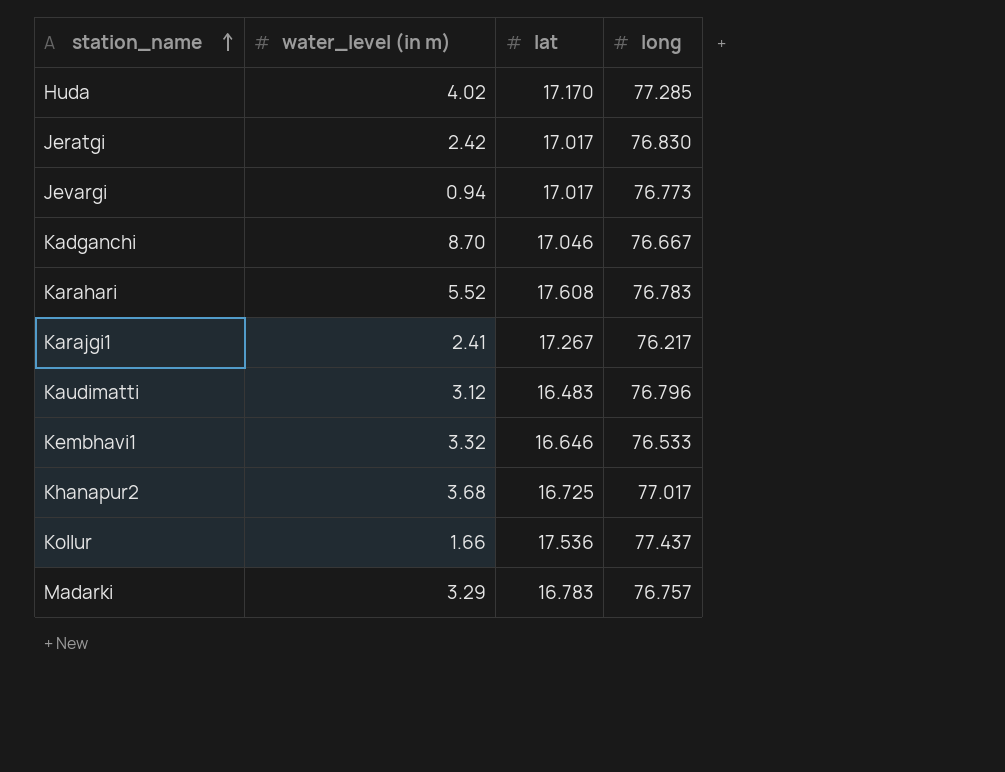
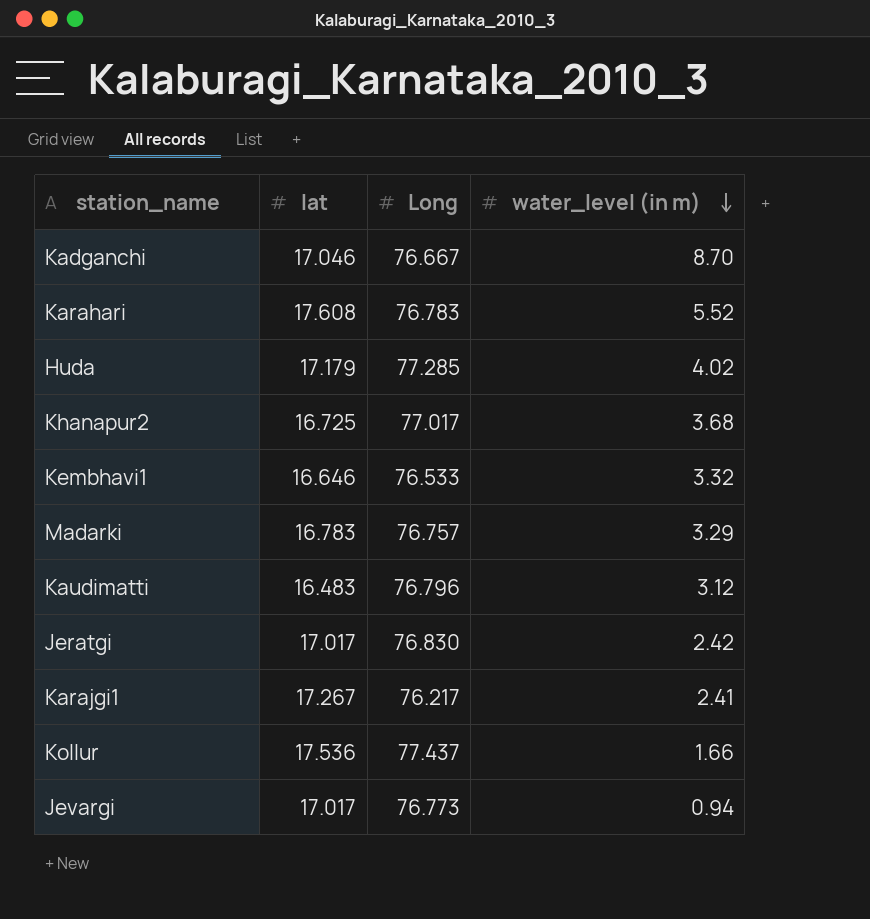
row order: station_name ascending -> water_level (in m) descending
column name: long -> Long
column water_level (in m) | position: 2 -> 4
Huda | lat: 17.170 -> 17.179

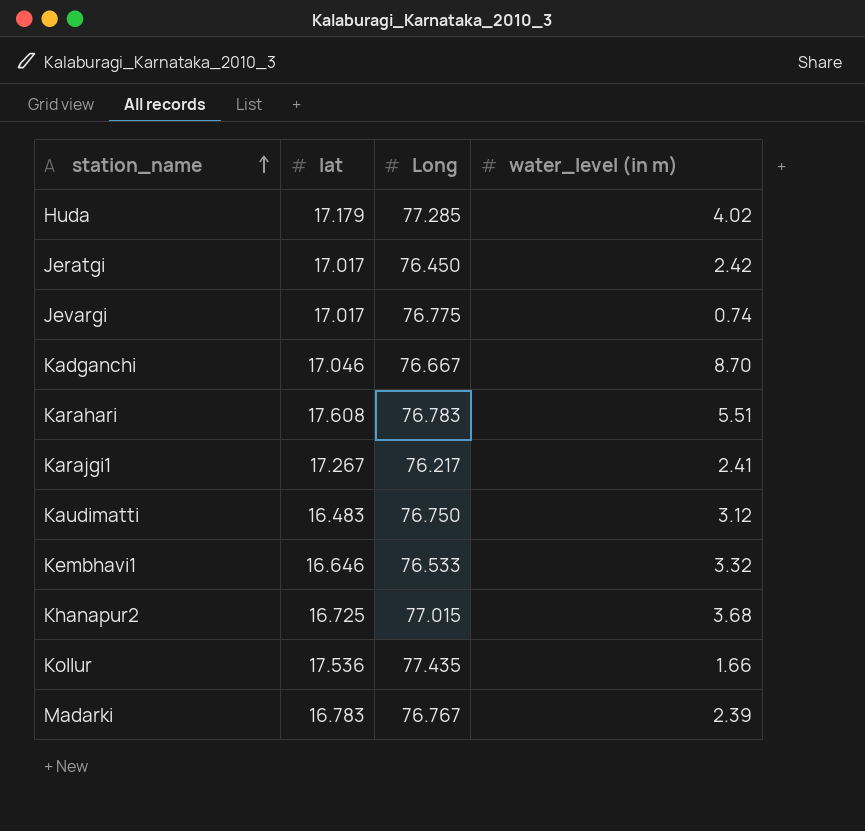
row order: water_level (in m) descending -> station_name ascending
Jeratgi | Long: 76.830 -> 76.450
Jevargi | Long: 76.773 -> 76.775
Jevargi | water_level (in m): 0.94 -> 0.74
Karahari | water_level (in m): 5.52 -> 5.51
Kaudimatti | Long: 76.796 -> 76.750
Khanapur2 | Long: 77.017 -> 77.015
Kollur | Long: 77.437 -> 77.435
Madarki | Long: 76.757 -> 76.767
Madarki | water_level (in m): 3.29 -> 2.39

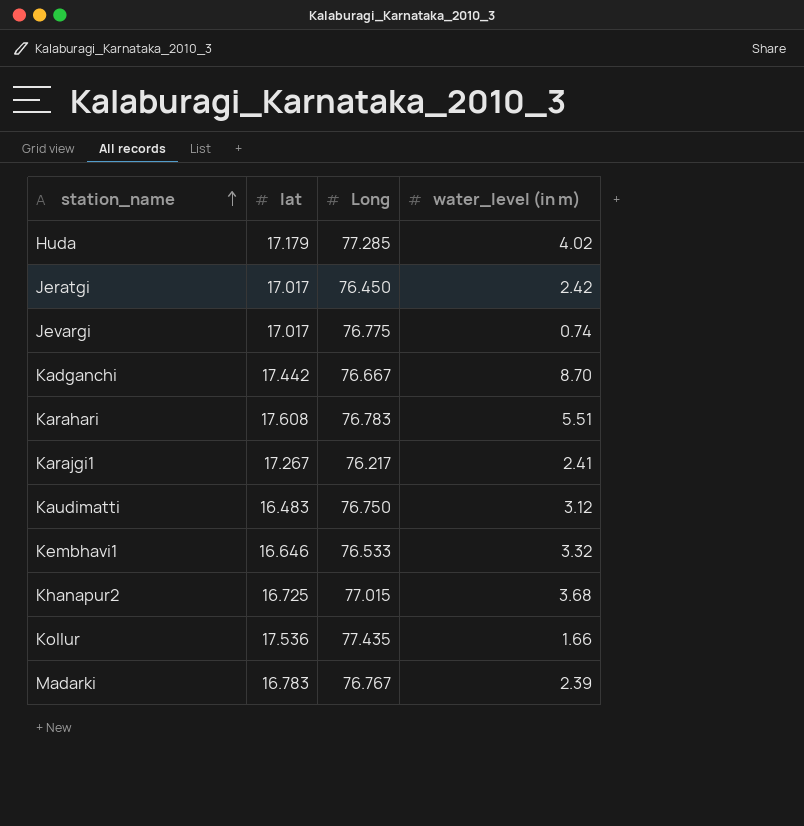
Kadganchi | lat: 17.046 -> 17.442

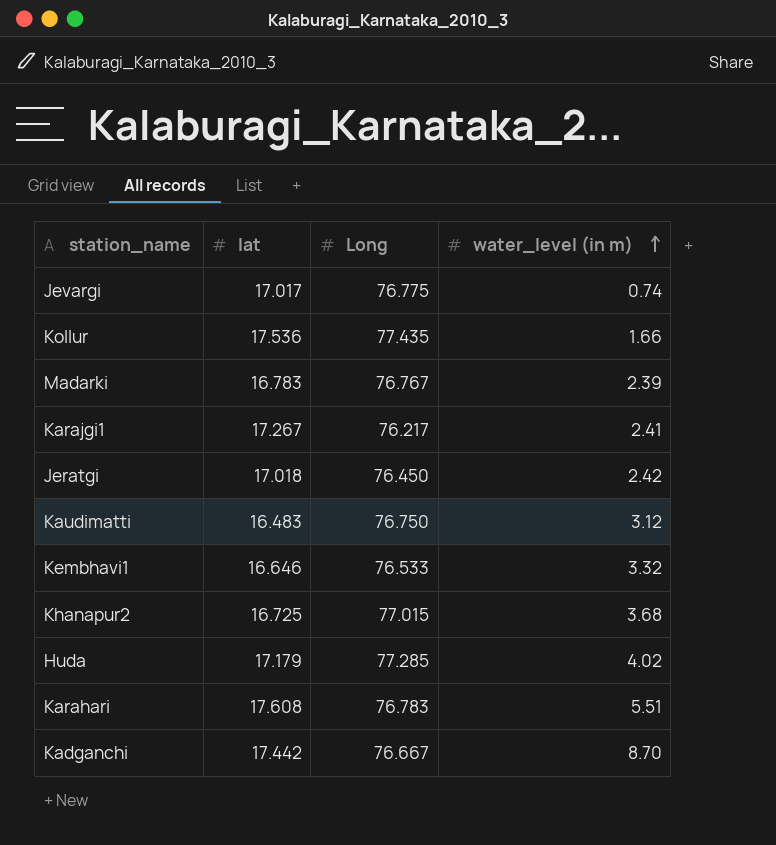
row order: station_name ascending -> water_level (in m) ascending
Jeratgi | lat: 17.017 -> 17.018

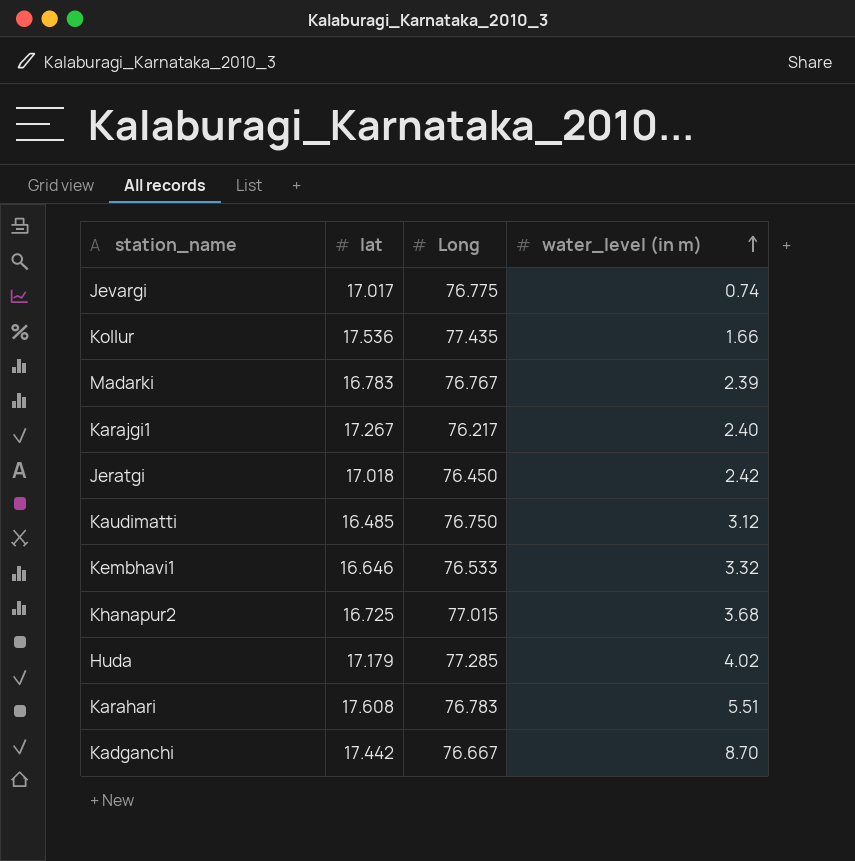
Karajgi1 | water_level (in m): 2.41 -> 2.40
Kaudimatti | lat: 16.483 -> 16.485

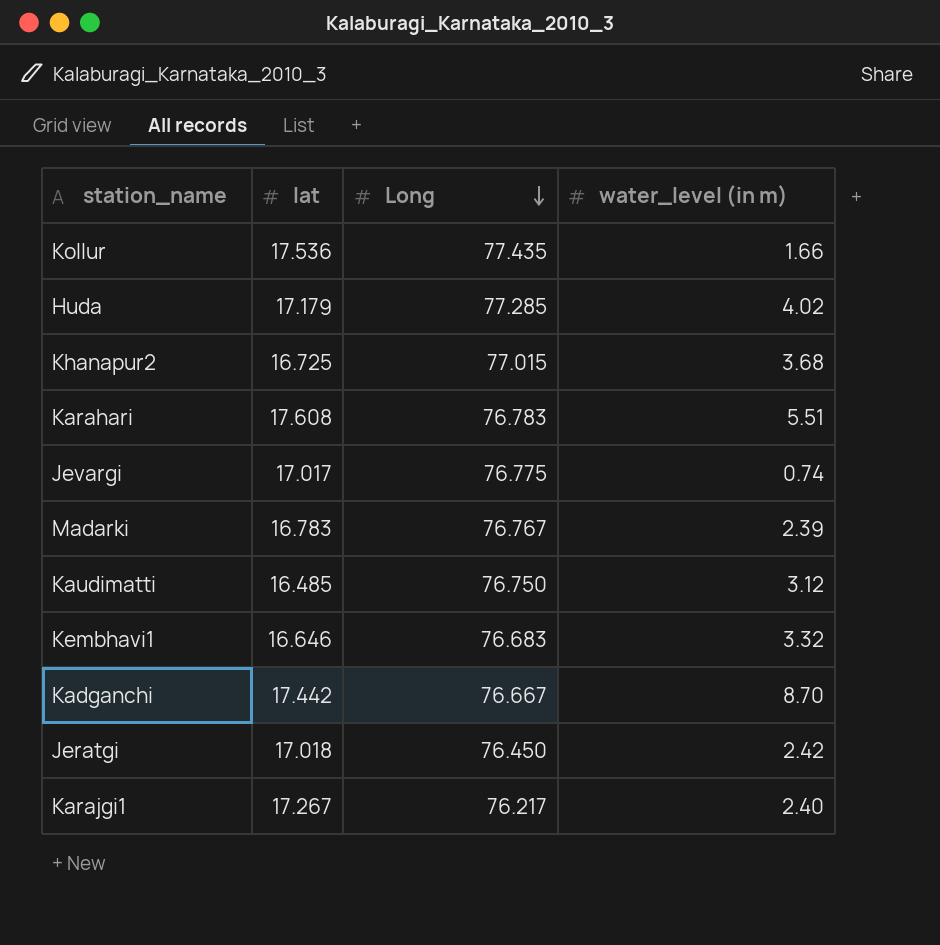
row order: water_level (in m) ascending -> Long descending
Kembhavi1 | Long: 76.533 -> 76.683

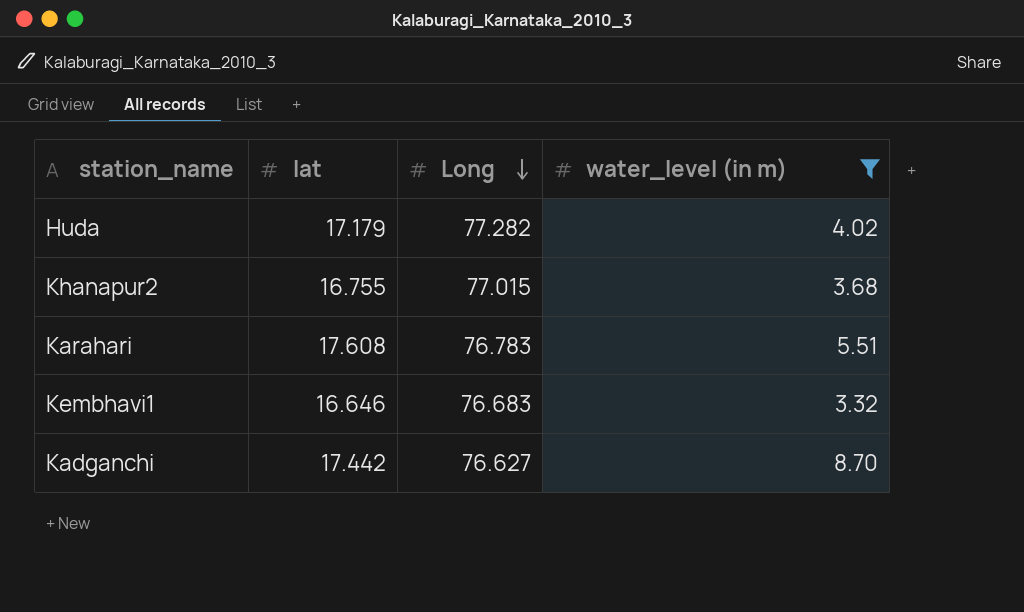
filter: none -> water_level (in m) >= 3.32
Huda | Long: 77.285 -> 77.282
Khanapur2 | lat: 16.725 -> 16.755
Kadganchi | Long: 76.667 -> 76.627

